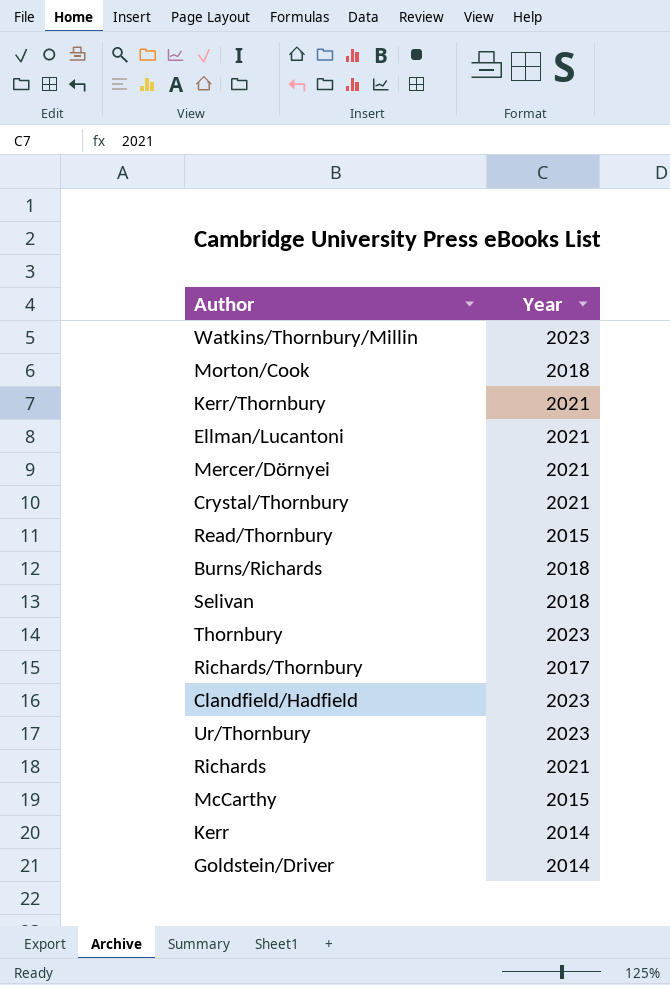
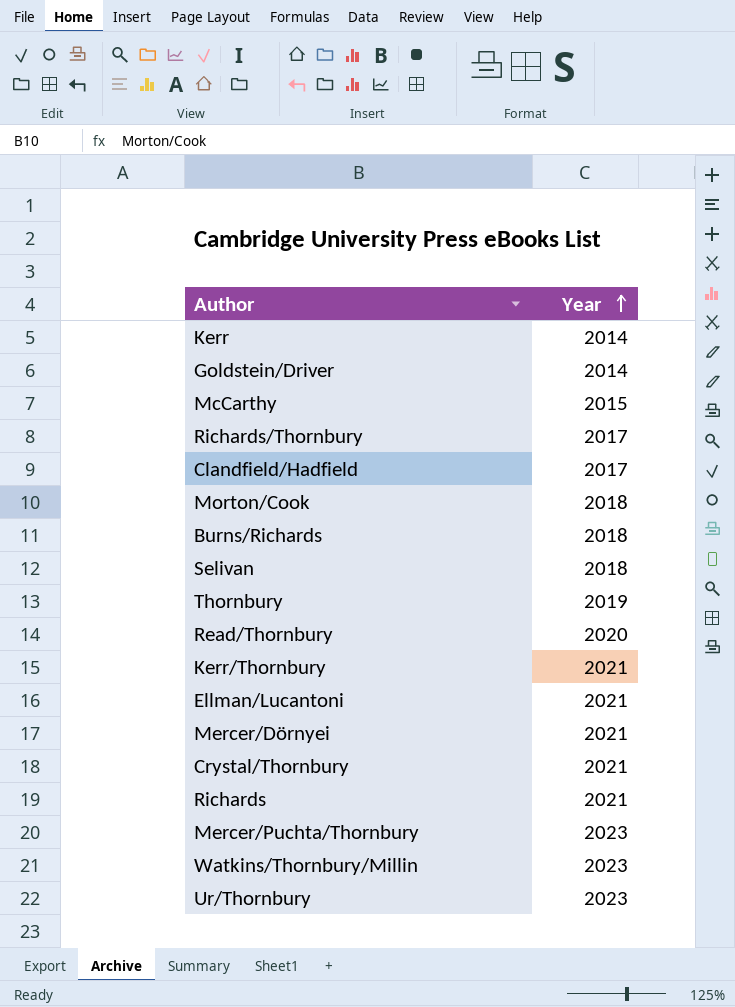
row order: none -> Year ascending
Clandfield/Hadfield | Year: 2023 -> 2017
Thornbury | Year: 2023 -> 2019
Read/Thornbury | Year: 2015 -> 2020
row Mercer/Puchta/Thornbury: none -> 2023

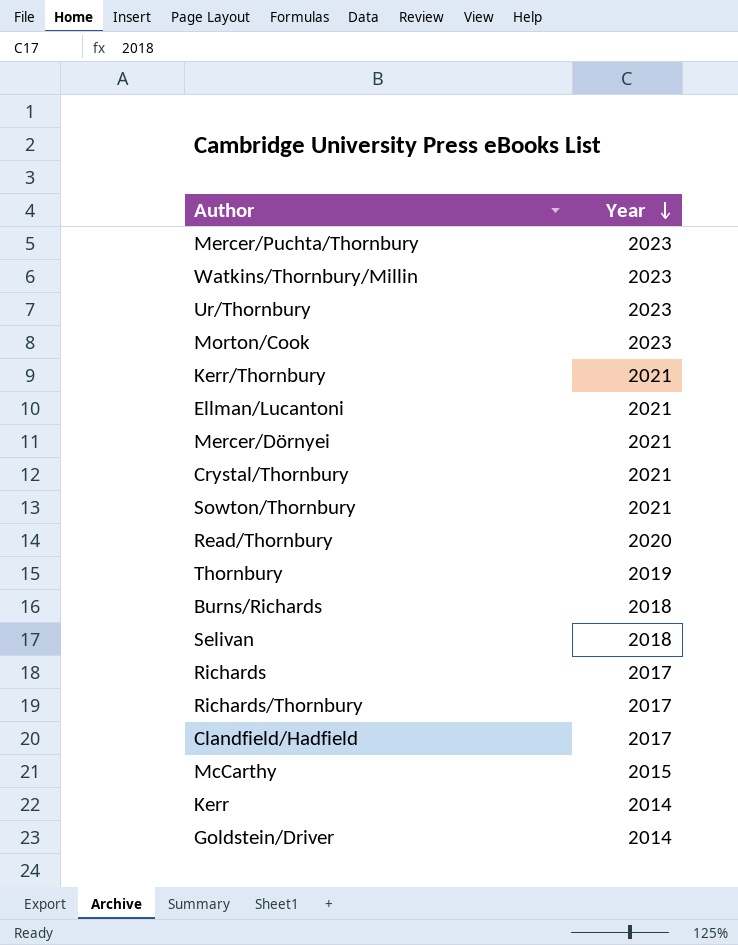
row order: Year ascending -> Year descending
Morton/Cook | Year: 2018 -> 2023
row Sowton/Thornbury: none -> 2021
Richards | Year: 2021 -> 2017

